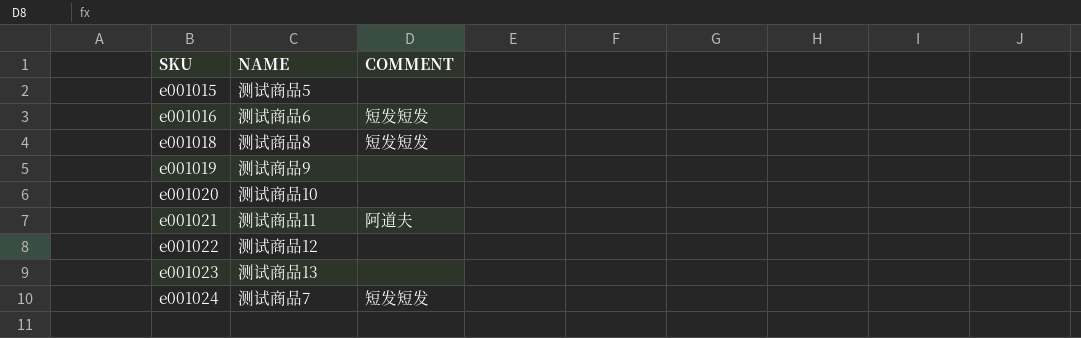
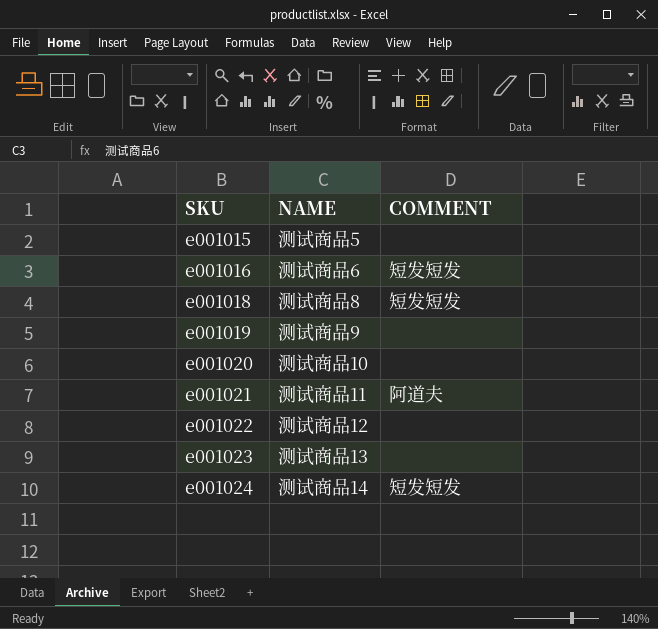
e001024 | NAME: 测试商品7 -> 测试商品14

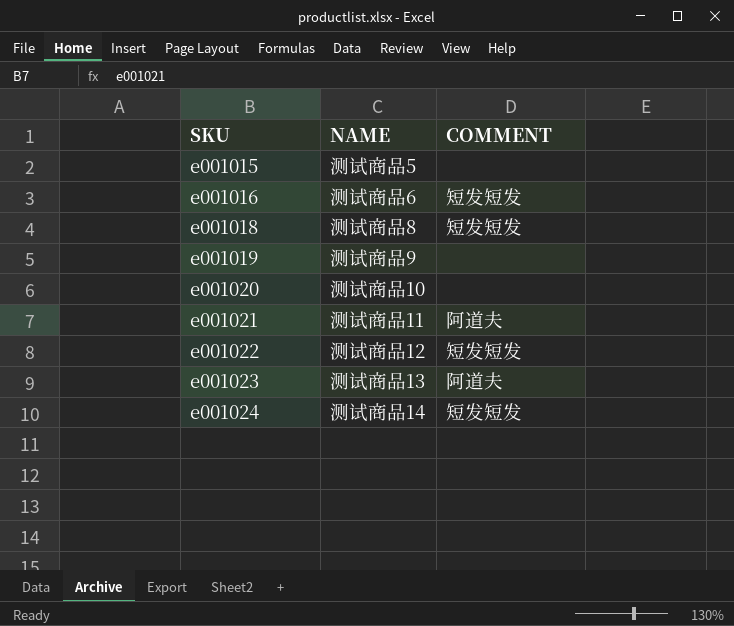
e001022 | COMMENT: none -> 短发短发
e001023 | COMMENT: none -> 阿道夫

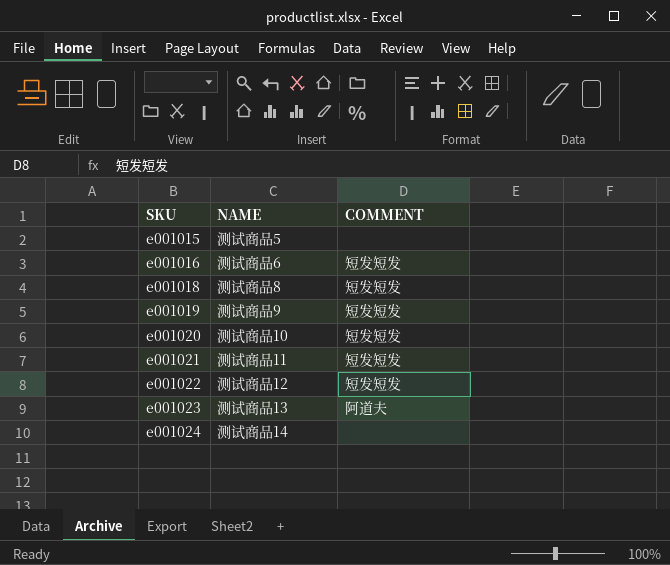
e001019 | COMMENT: none -> 短发短发
e001020 | COMMENT: none -> 短发短发
e001021 | COMMENT: 阿道夫 -> 短发短发
e001024 | COMMENT: 短发短发 -> none

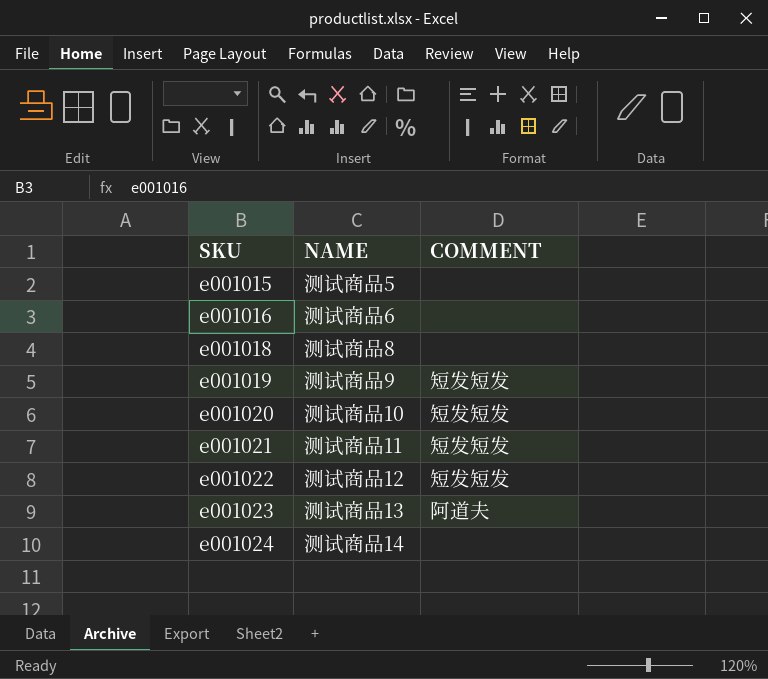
e001016 | COMMENT: 短发短发 -> none
e001018 | COMMENT: 短发短发 -> none

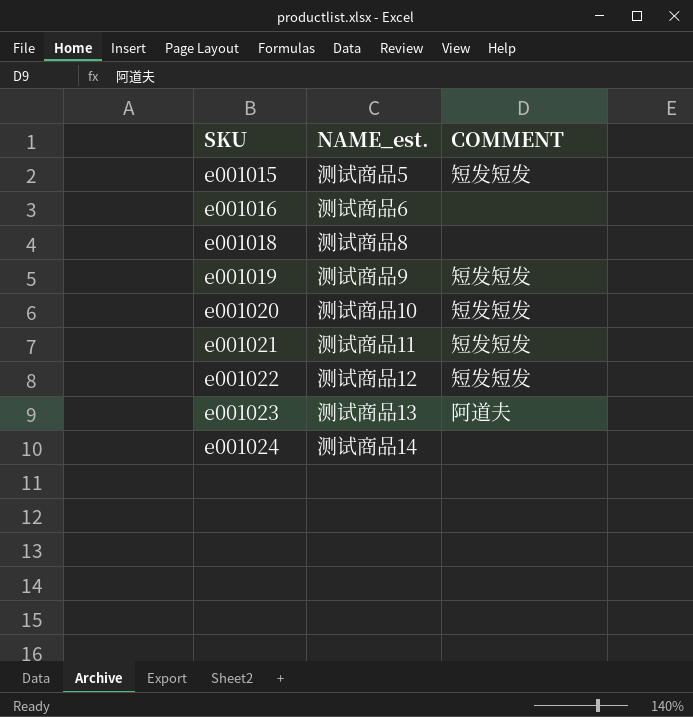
column name: NAME -> NAME_est.
e001015 | COMMENT: none -> 短发短发

